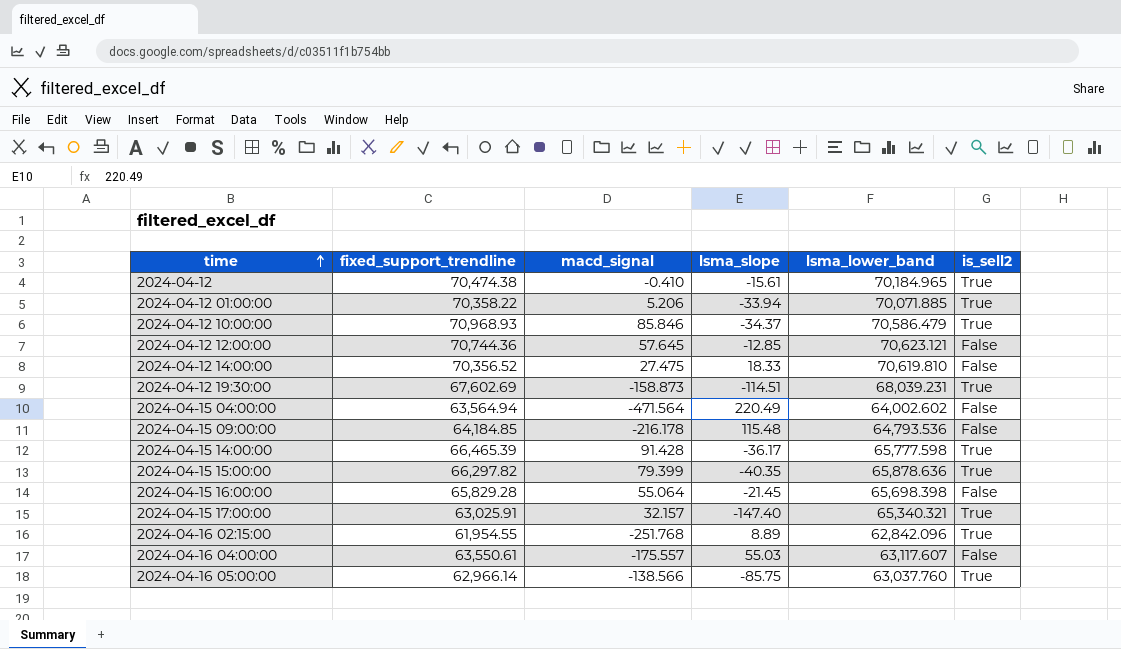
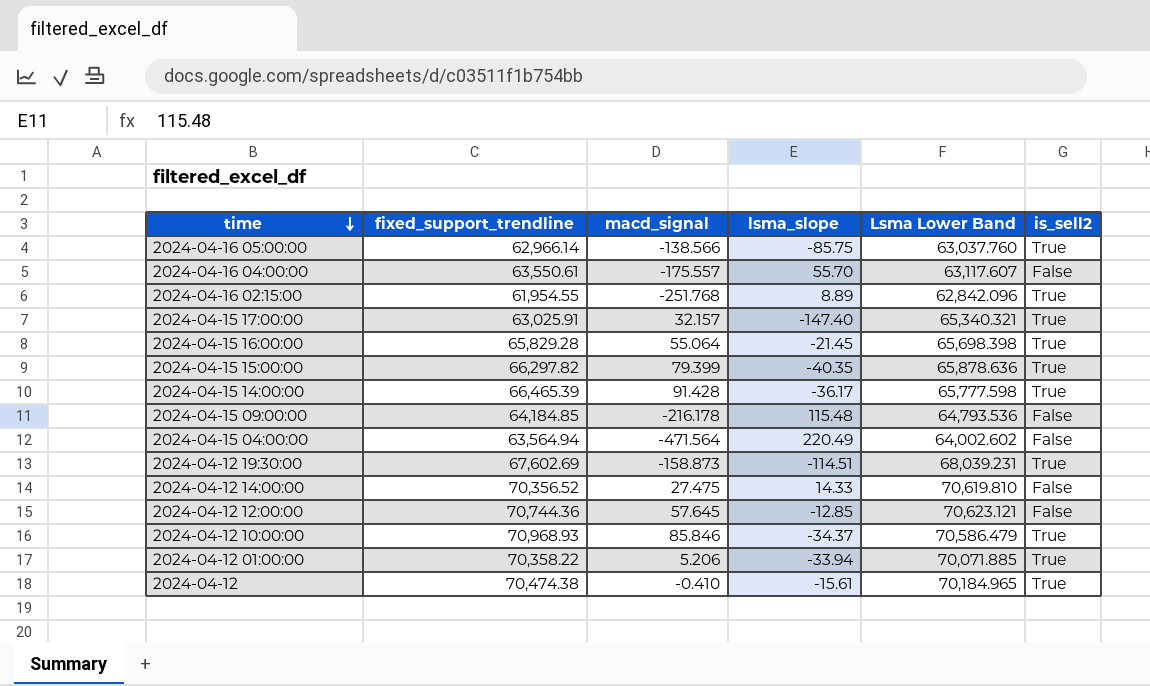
row order: time ascending -> time descending
column name: lsma_lower_band -> Lsma Lower Band
2024-04-16 04:00:00 | lsma_slope: 55.03 -> 55.70
2024-04-15 16:00:00 | is_sell2: False -> True
2024-04-12 14:00:00 | lsma_slope: 18.33 -> 14.33

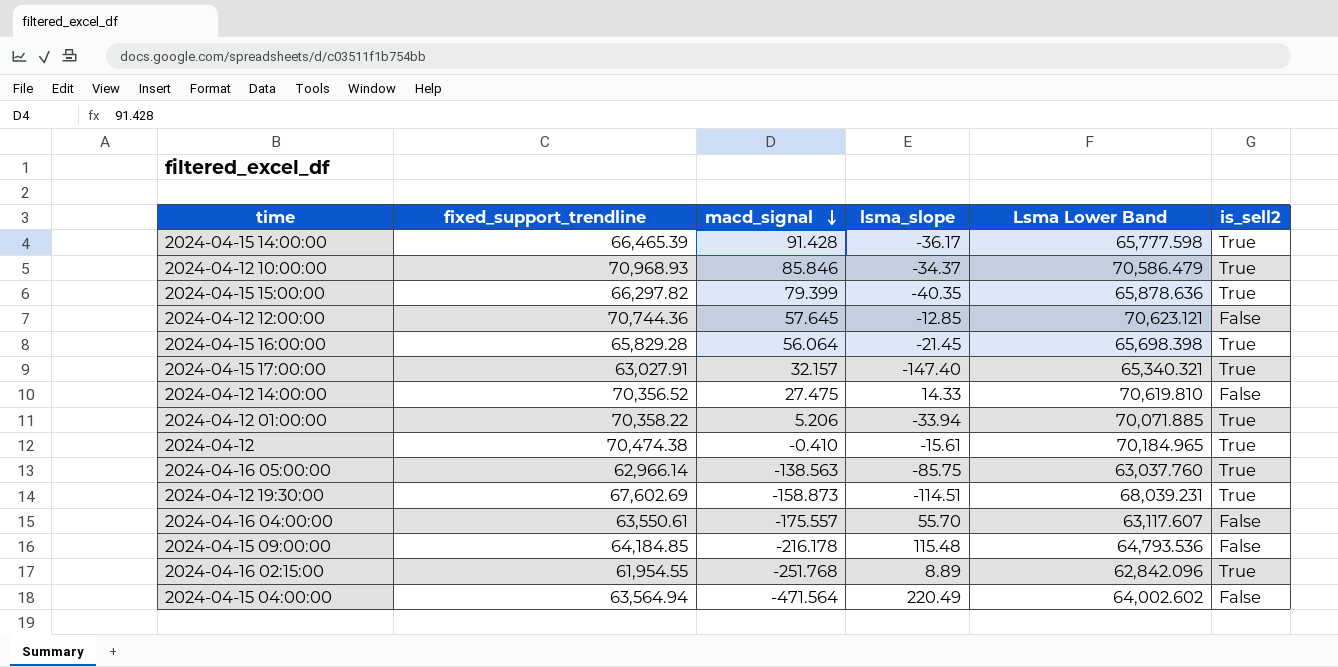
row order: time descending -> macd_signal descending
2024-04-15 16:00:00 | macd_signal: 55.064 -> 56.064
2024-04-15 17:00:00 | fixed_support_trendline: 63,025.91 -> 63,027.91
2024-04-16 05:00:00 | macd_signal: -138.566 -> -138.563

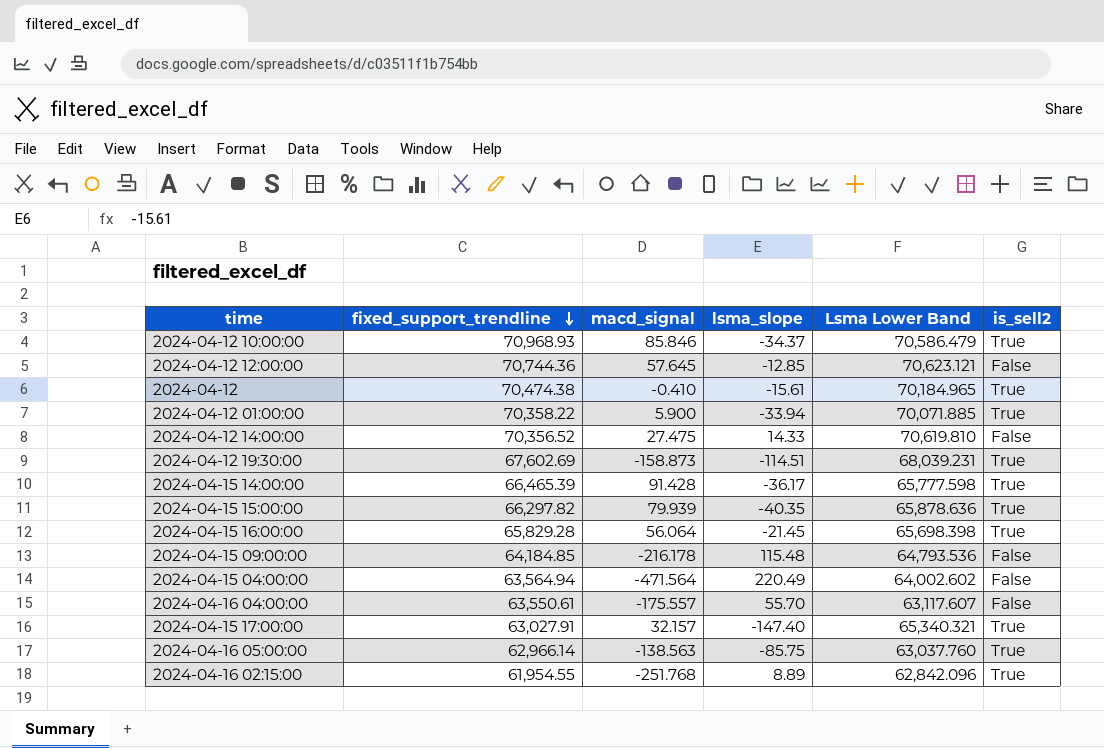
row order: macd_signal descending -> fixed_support_trendline descending
2024-04-12 01:00:00 | macd_signal: 5.206 -> 5.900
2024-04-15 15:00:00 | macd_signal: 79.399 -> 79.939

